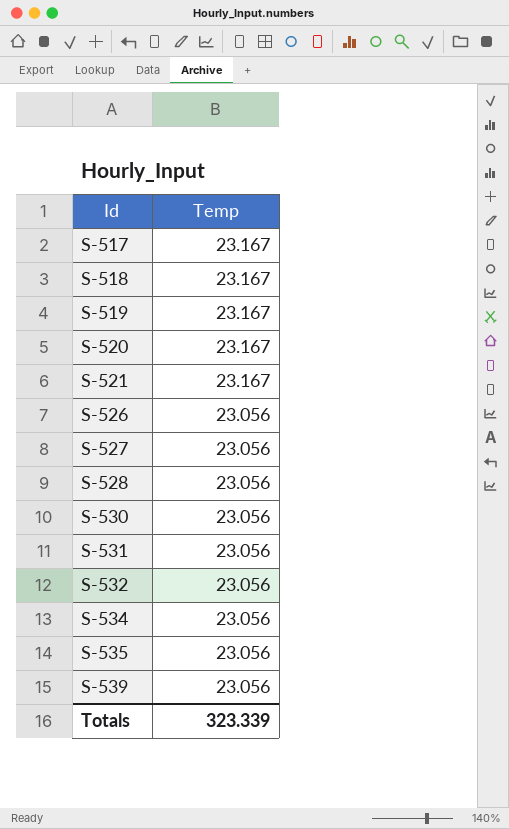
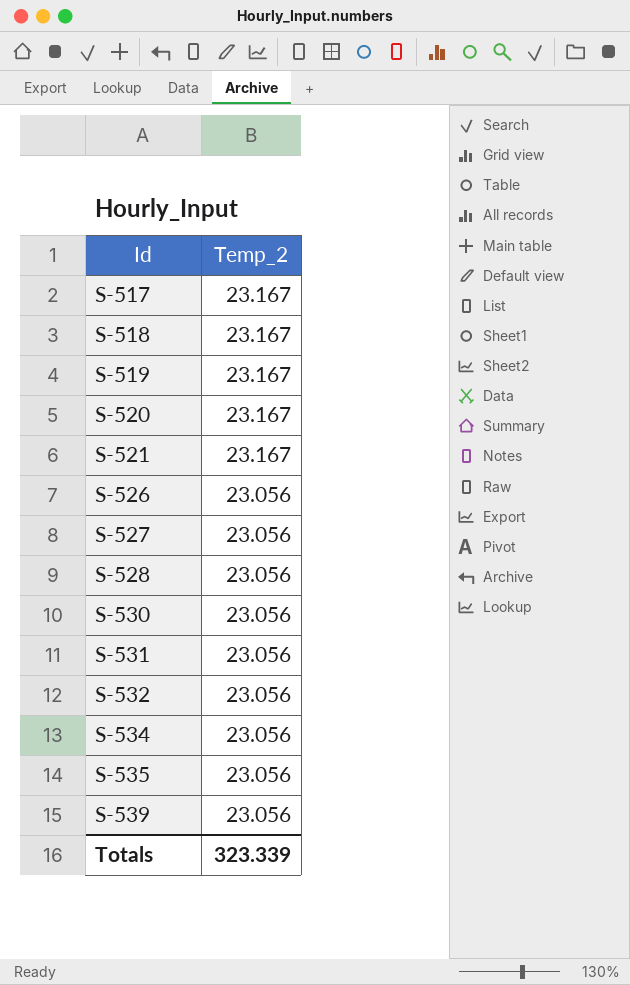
column name: Temp -> Temp_2

